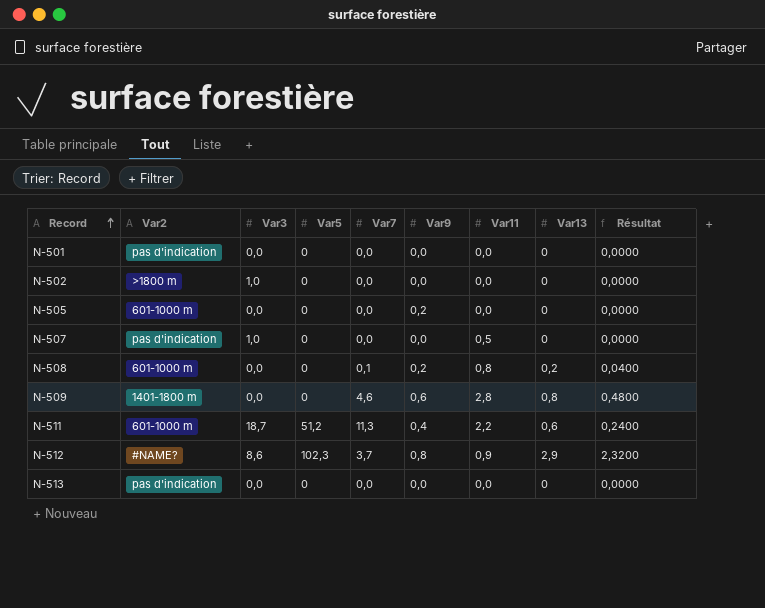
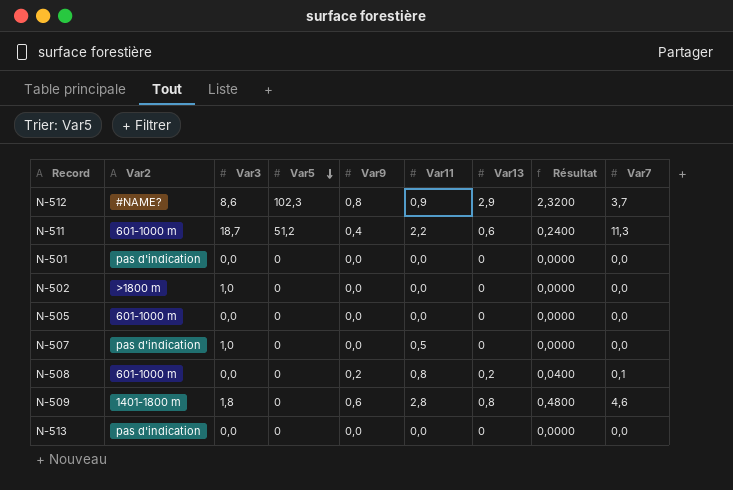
row order: Record ascending -> Var5 descending
column Var7 | position: 5 -> 9
N-505 | Var9: 0,2 -> 0,0
N-509 | Var3: 0,0 -> 1,8

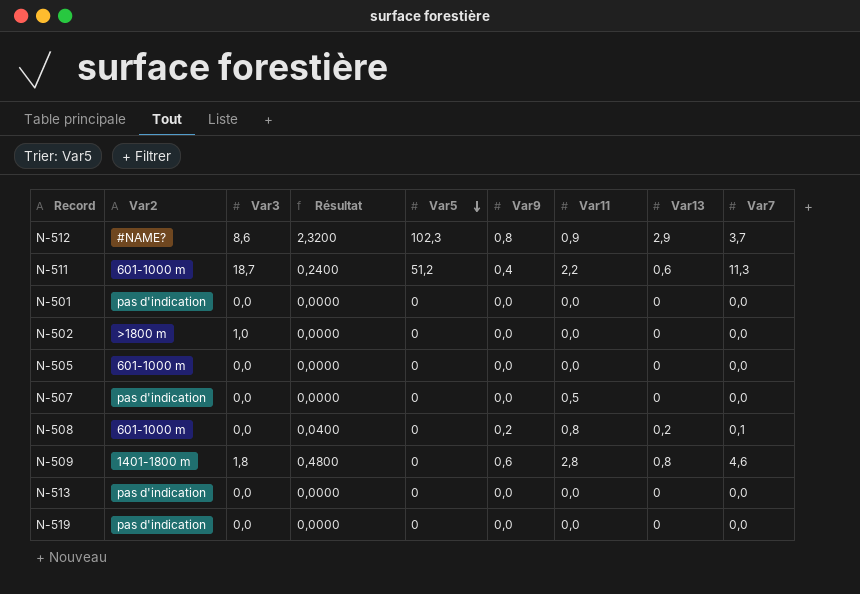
column Résultat | position: 8 -> 4
N-507 | Var3: 1,0 -> 0,0
row N-519: none -> pas d'indication | 0,0 | 0,0000 | 0 | 0,0 | 0,0 | 0 | 0,0

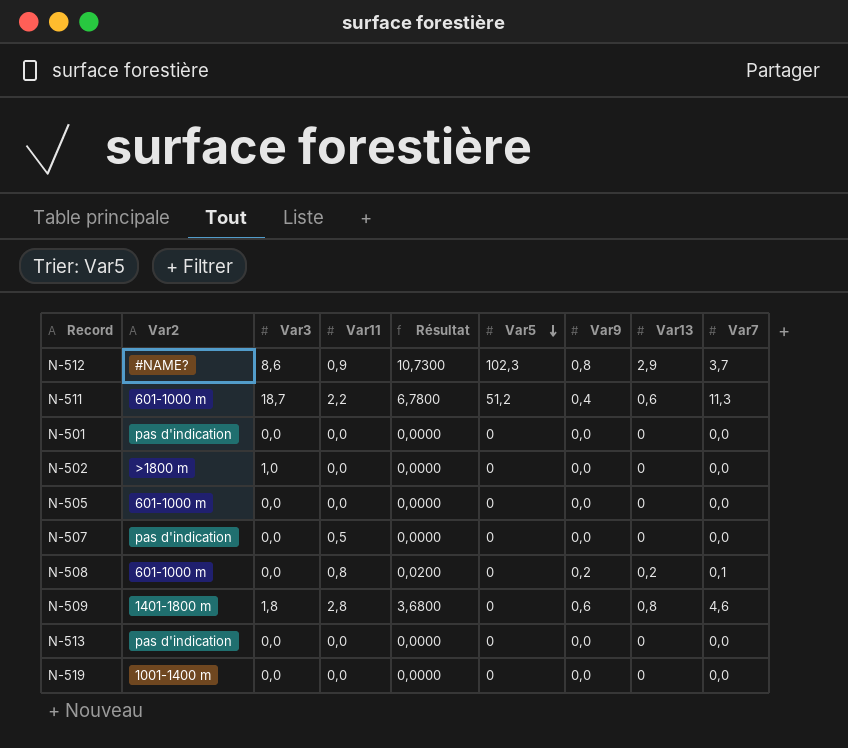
column Var11 | position: 7 -> 4
column Résultat | formula: [Var9] * [Var13] -> [Var13] * [Var7]
N-519 | Var2: pas d'indication -> 1001-1400 m

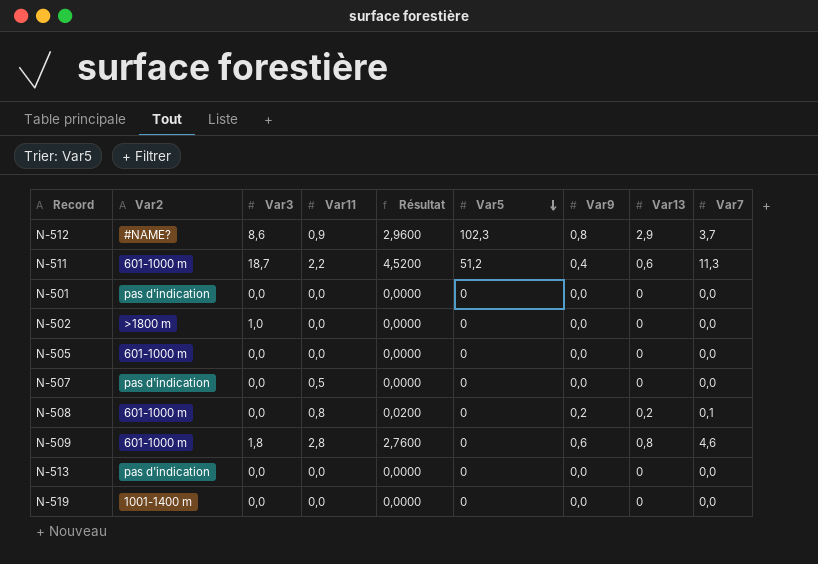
column Résultat | formula: [Var13] * [Var7] -> [Var9] * [Var7]
N-509 | Var2: 1401-1800 m -> 601-1000 m

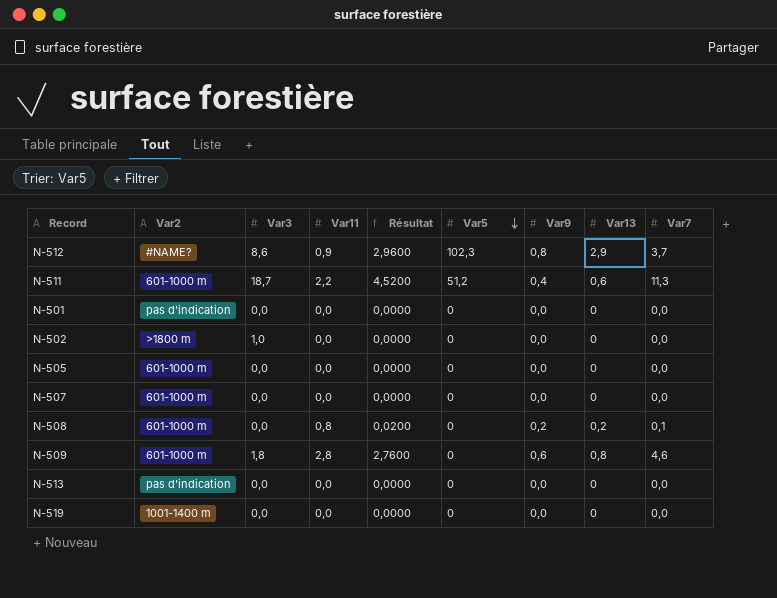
N-507 | Var2: pas d'indication -> 601-1000 m
N-507 | Var11: 0,5 -> 0,0

